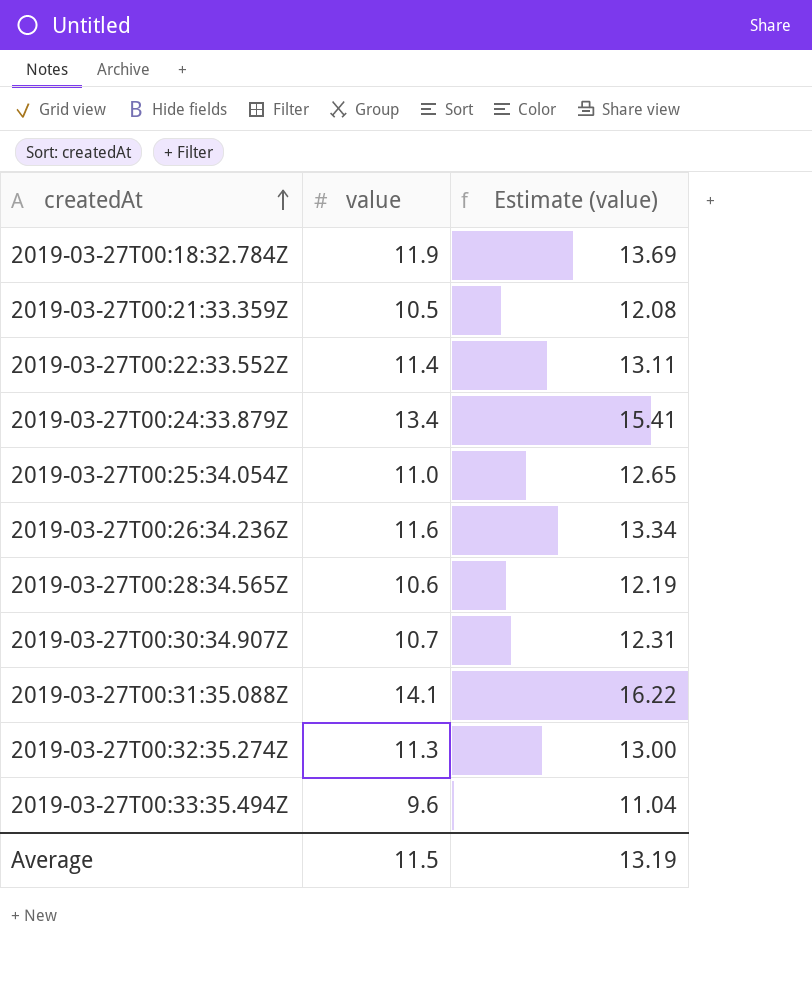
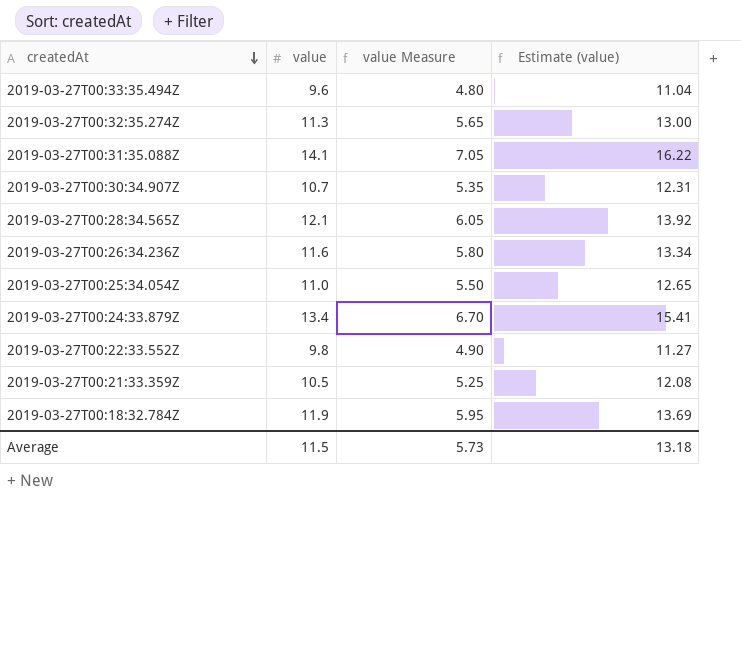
row order: createdAt ascending -> createdAt descending
column value Measure | formula: none -> [value] * 0.5
2019-03-27T00:28:34.565Z | value: 10.6 -> 12.1
2019-03-27T00:28:34.565Z | Estimate (value): 12.19 -> 13.92
2019-03-27T00:22:33.552Z | value: 11.4 -> 9.8
2019-03-27T00:22:33.552Z | Estimate (value): 13.11 -> 11.27
Average | Estimate (value): 13.19 -> 13.18

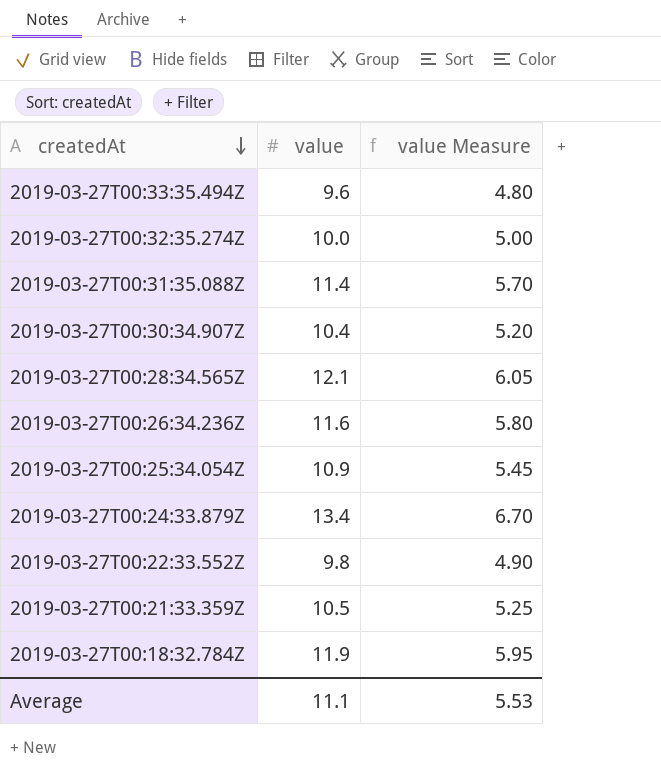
column Estimate (value) | formula: [value] * 1.15 -> none
2019-03-27T00:32:35.274Z | value: 11.3 -> 10.0
2019-03-27T00:32:35.274Z | value Measure: 5.65 -> 5.00
2019-03-27T00:31:35.088Z | value: 14.1 -> 11.4
2019-03-27T00:31:35.088Z | value Measure: 7.05 -> 5.70
2019-03-27T00:30:34.907Z | value: 10.7 -> 10.4
2019-03-27T00:30:34.907Z | value Measure: 5.35 -> 5.20
2019-03-27T00:25:34.054Z | value: 11.0 -> 10.9
2019-03-27T00:25:34.054Z | value Measure: 5.50 -> 5.45
Average | value: 11.5 -> 11.1
Average | value Measure: 5.73 -> 5.53

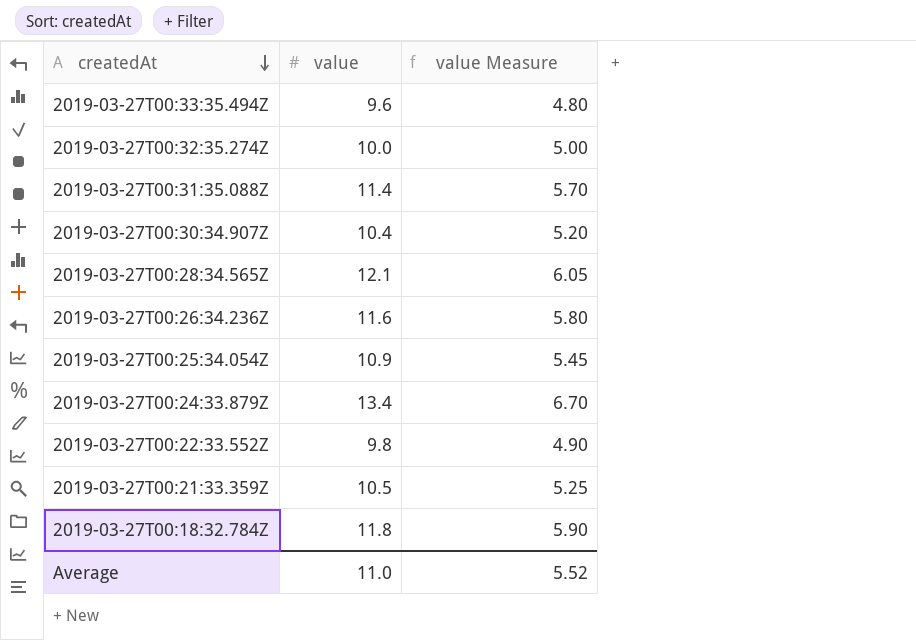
2019-03-27T00:18:32.784Z | value: 11.9 -> 11.8
2019-03-27T00:18:32.784Z | value Measure: 5.95 -> 5.90
Average | value: 11.1 -> 11.0
Average | value Measure: 5.53 -> 5.52

